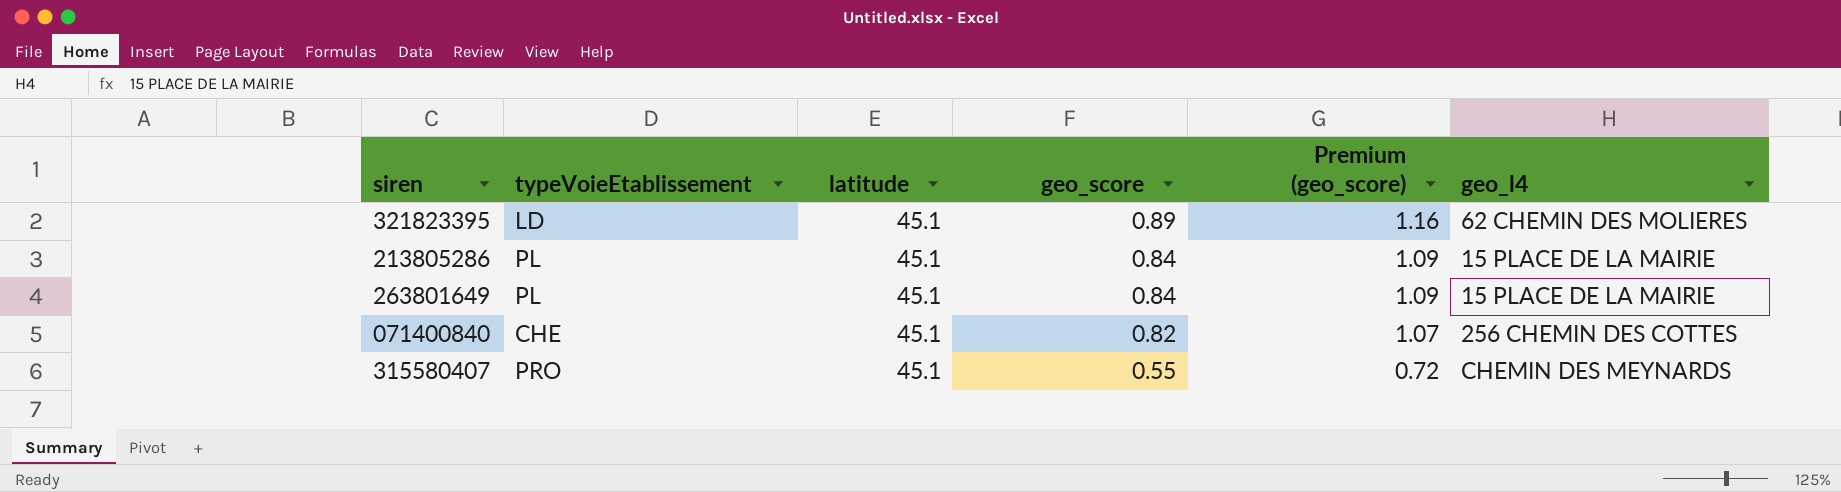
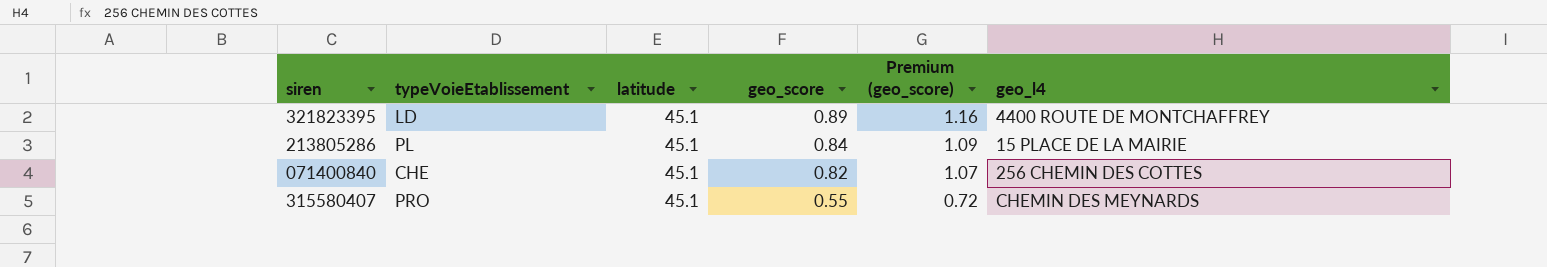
row 263801649: PL | 45.1 | 0.84 | 1.09 | 15 PLACE DE LA MAIRIE -> none
321823395 | geo_l4: 62 CHEMIN DES MOLIERES -> 4400 ROUTE DE MONTCHAFFREY

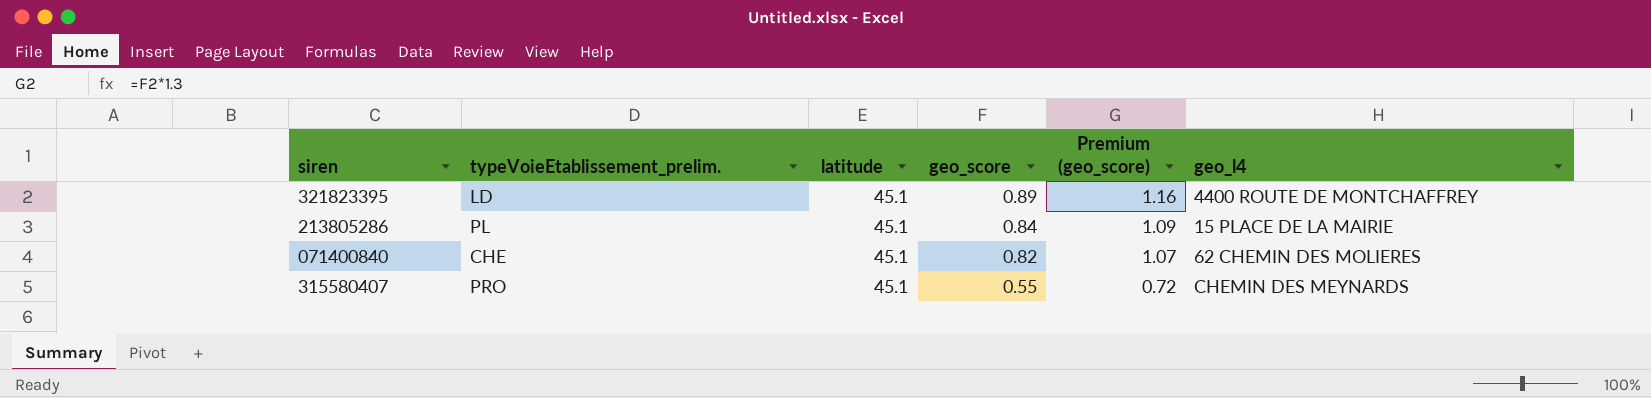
column name: typeVoieEtablissement -> typeVoieEtablissement_prelim.
071400840 | geo_l4: 256 CHEMIN DES COTTES -> 62 CHEMIN DES MOLIERES

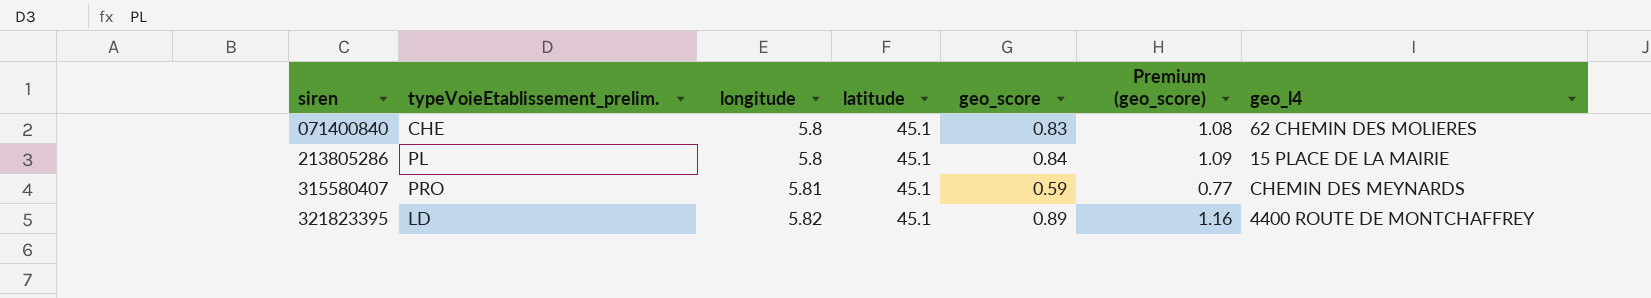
row order: geo_score descending -> siren ascending
column longitude | position: none -> 3
071400840 | geo_score: 0.82 -> 0.83
071400840 | Premium (geo_score): 1.07 -> 1.08
315580407 | geo_score: 0.55 -> 0.59
315580407 | Premium (geo_score): 0.72 -> 0.77

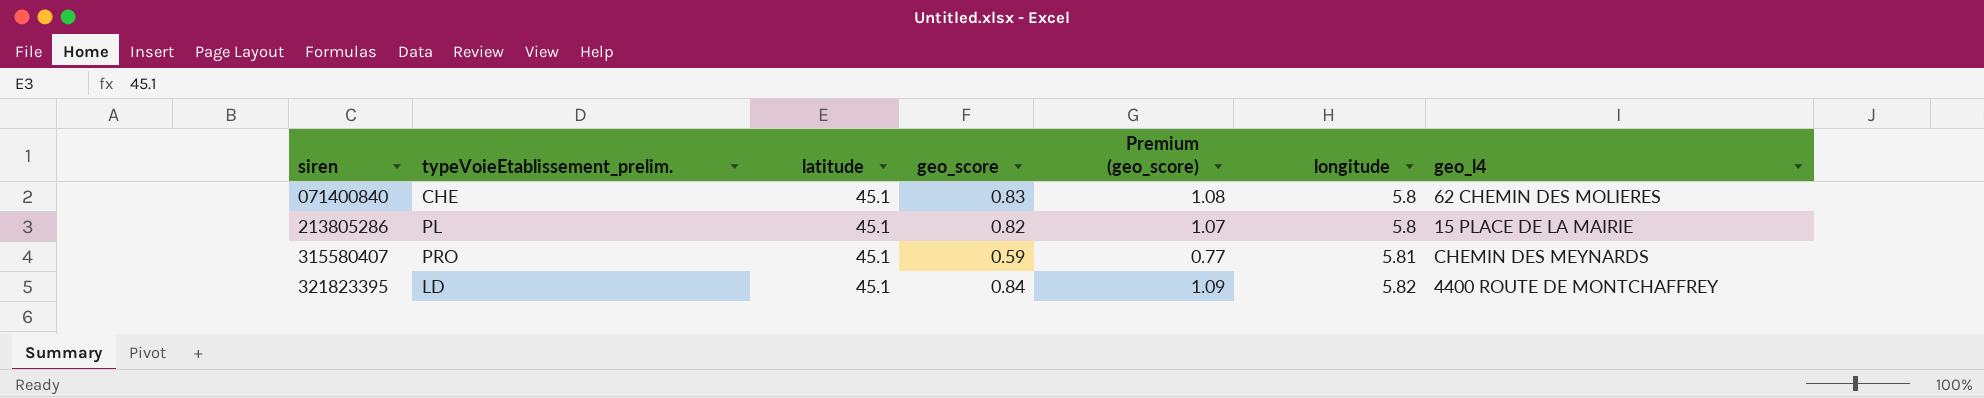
column longitude | position: 3 -> 6
213805286 | geo_score: 0.84 -> 0.82
213805286 | Premium (geo_score): 1.09 -> 1.07
321823395 | geo_score: 0.89 -> 0.84
321823395 | Premium (geo_score): 1.16 -> 1.09

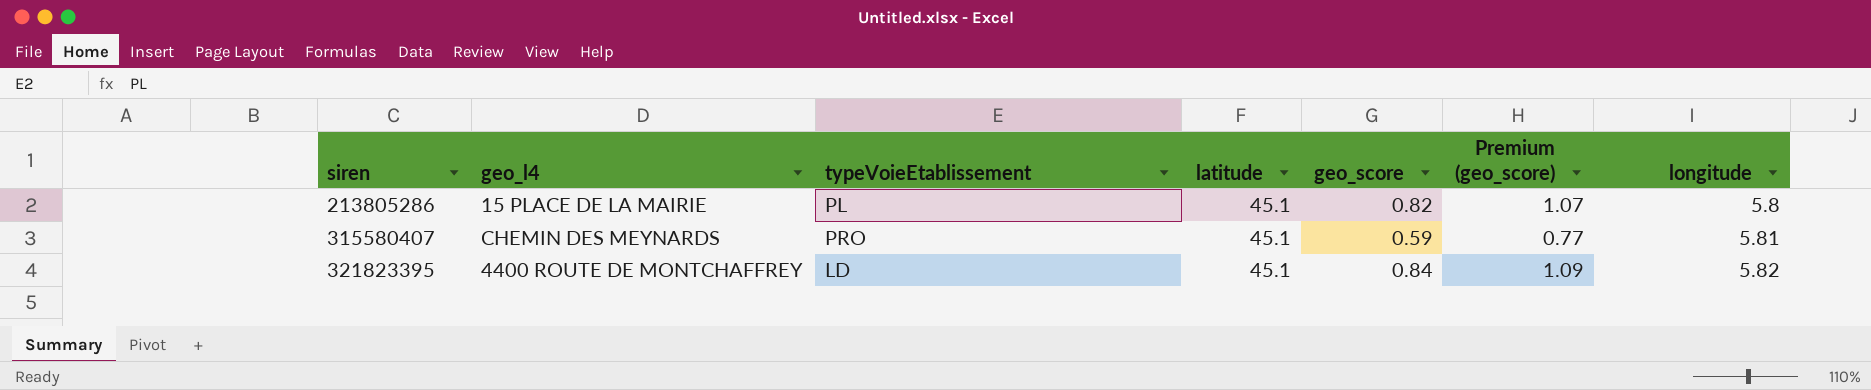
column geo_l4 | position: 7 -> 2
column name: typeVoieEtablissement_prelim. -> typeVoieEtablissement
row 071400840: CHE | 45.1 | 0.83 | 1.08 | 5.8 | 62 CHEMIN DES MOLIERES -> none

